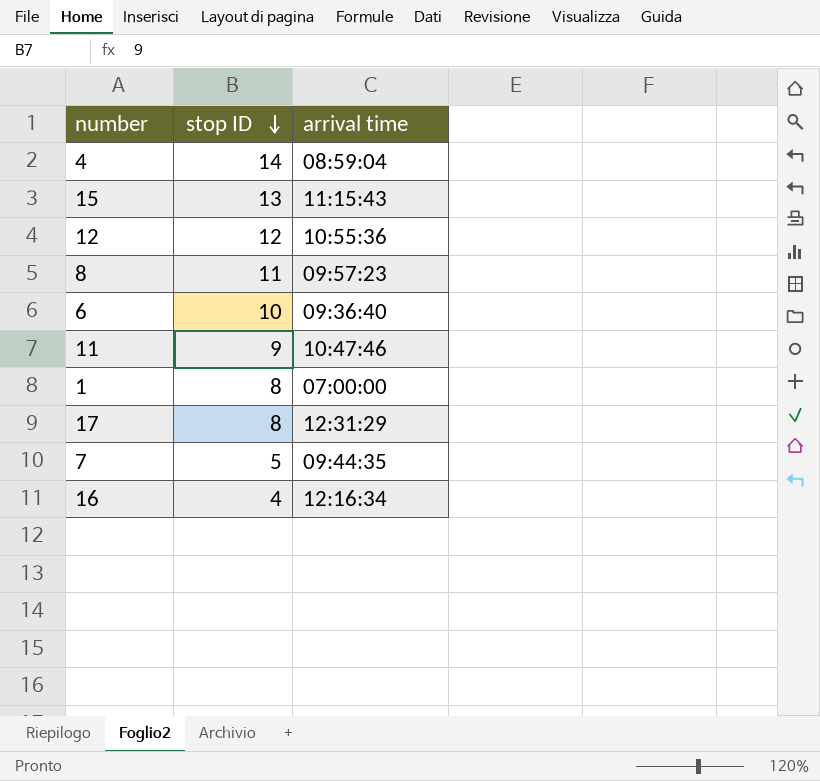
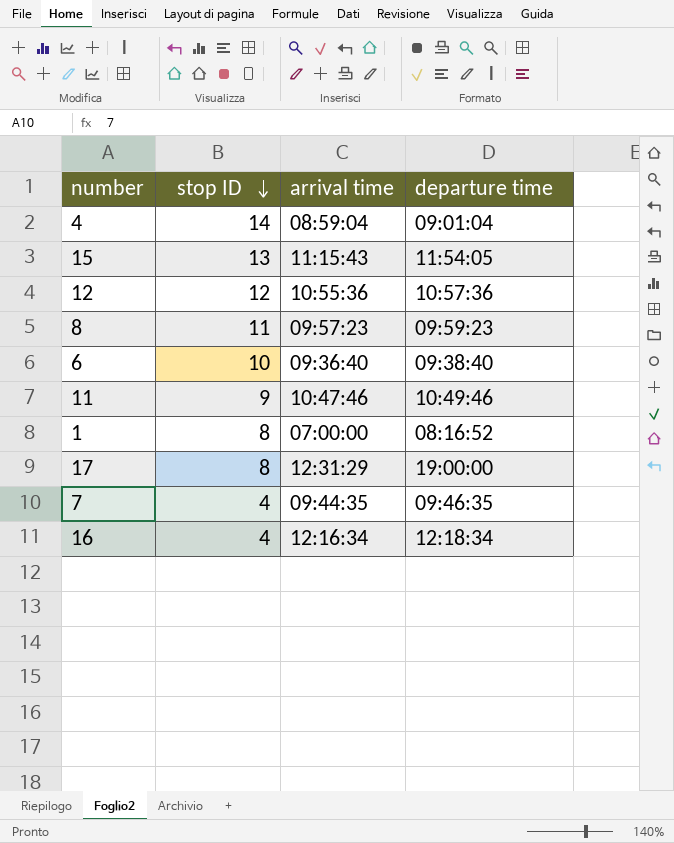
column departure time | position: none -> 4
7 | stop ID: 5 -> 4

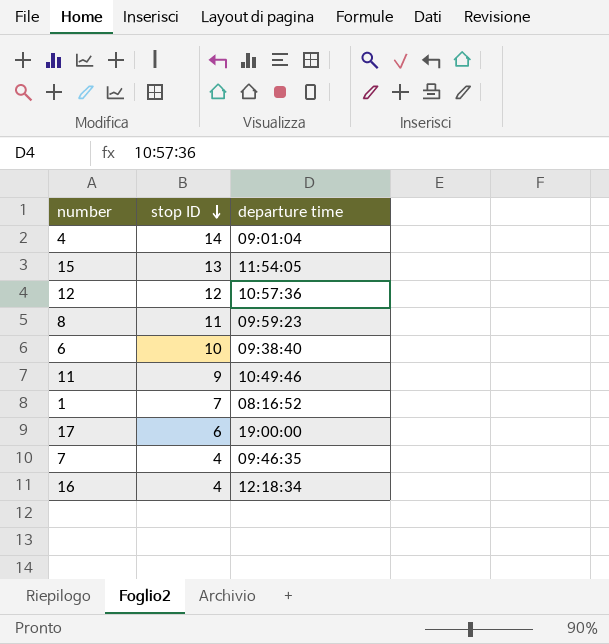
column arrival time | position: 3 -> none
1 | stop ID: 8 -> 7
17 | stop ID: 8 -> 6

